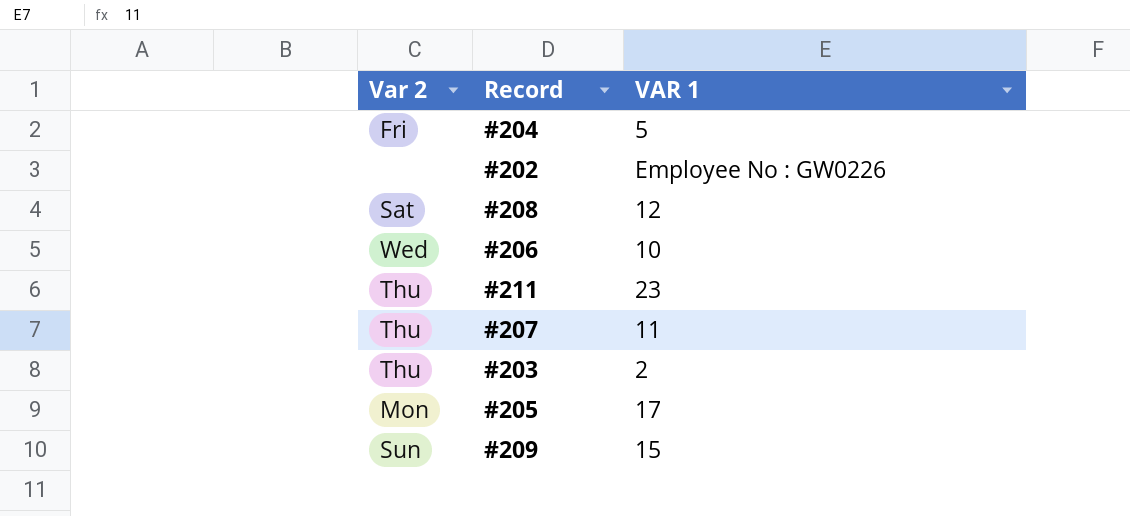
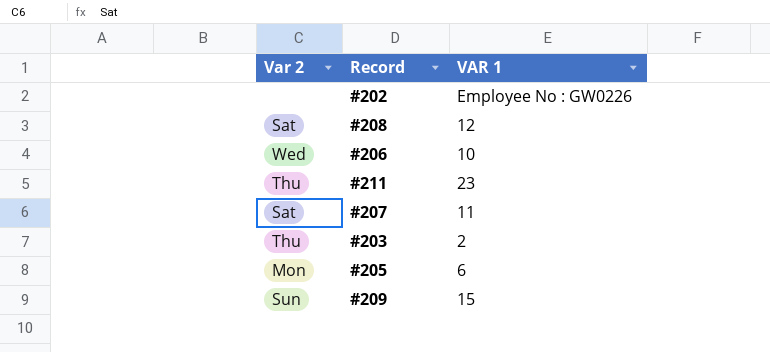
row #204: Fri | 5 -> none
#207 | Var 2: Thu -> Sat
#205 | VAR 1: 17 -> 6

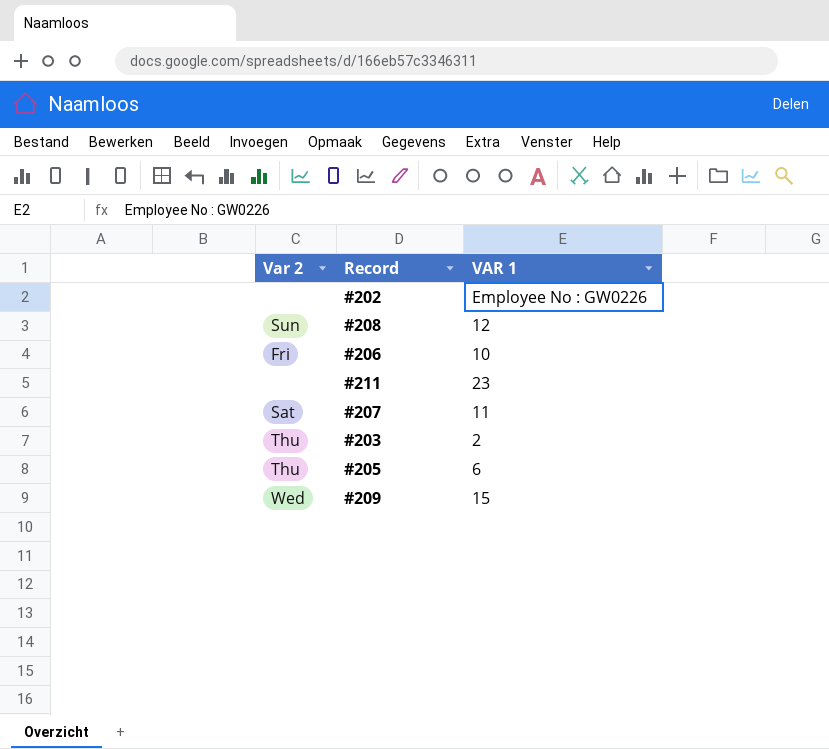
#208 | Var 2: Sat -> Sun
#206 | Var 2: Wed -> Fri
#211 | Var 2: Thu -> none
#205 | Var 2: Mon -> Thu
#209 | Var 2: Sun -> Wed

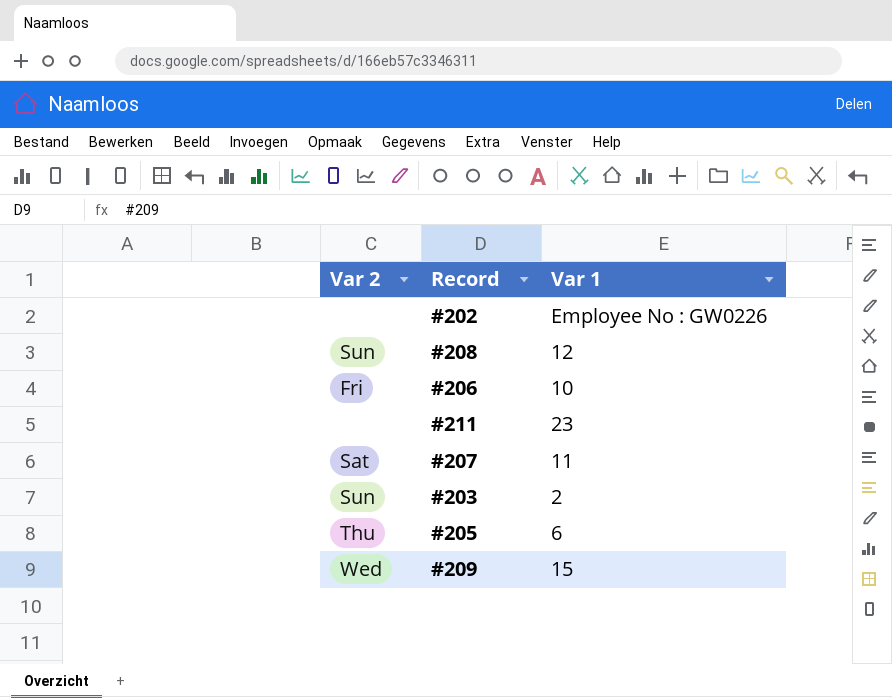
column name: VAR 1 -> Var 1
#203 | Var 2: Thu -> Sun

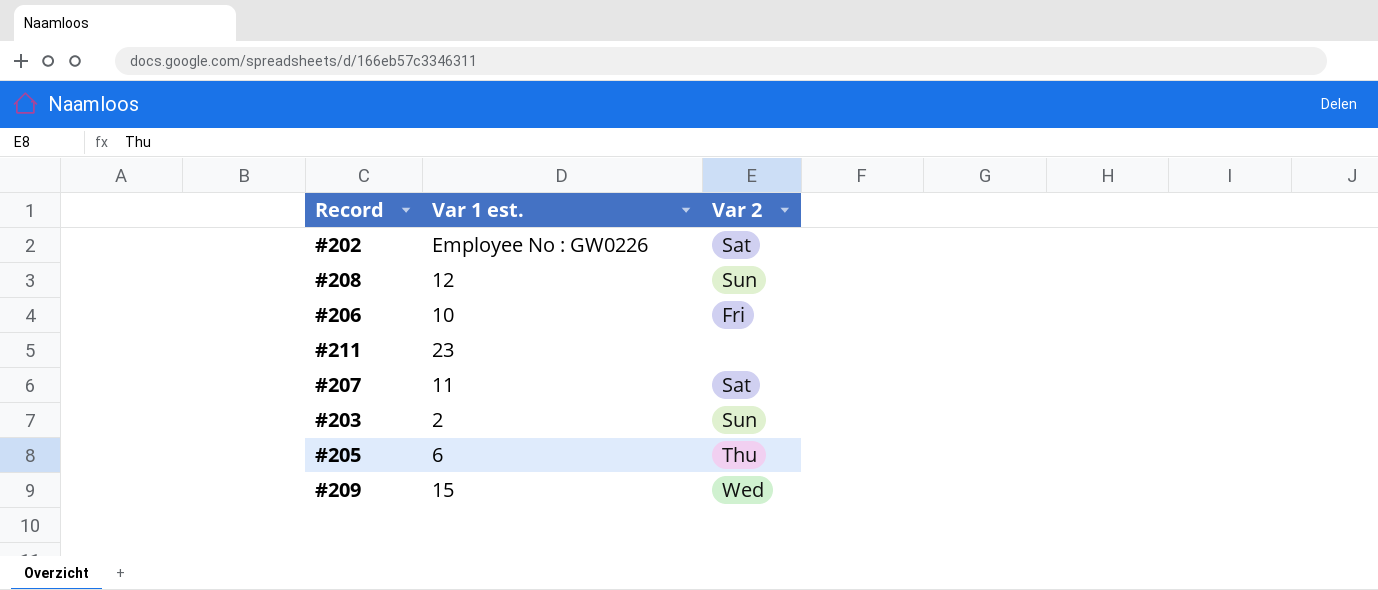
column name: Var 1 -> Var 1 est.
column Var 2 | position: 1 -> 3
#202 | Var 2: none -> Sat

